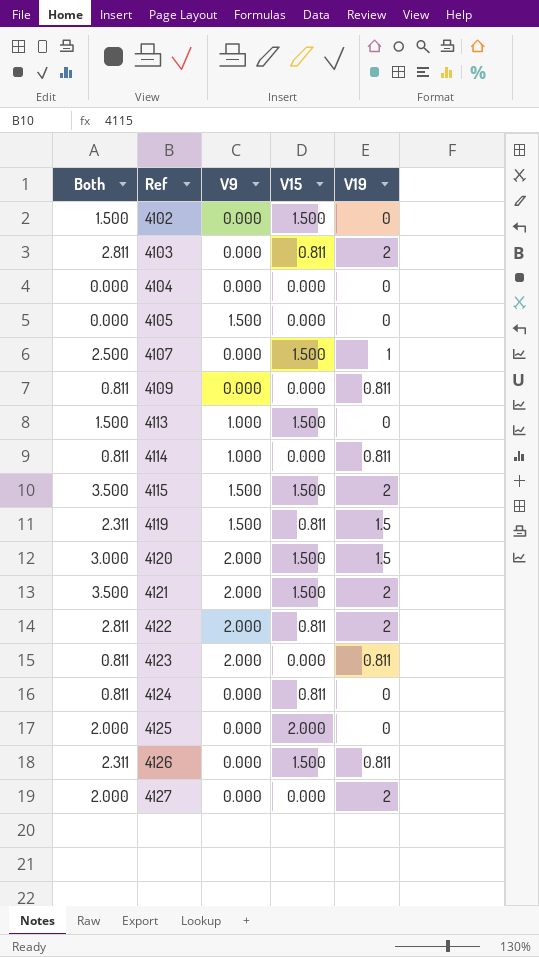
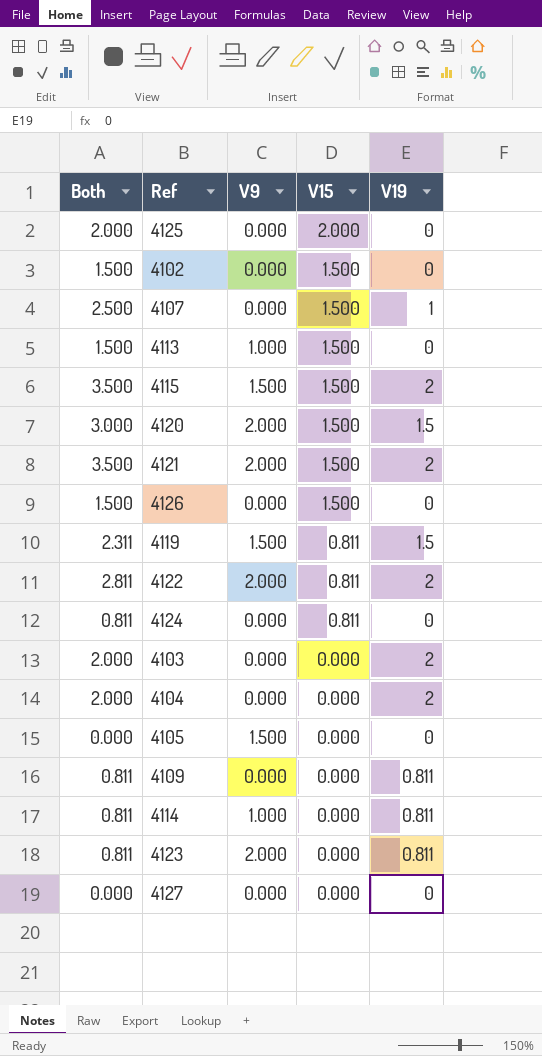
row order: Ref ascending -> V15 descending
4126 | Both: 2.311 -> 1.500
4126 | V19: 0.811 -> 0
4103 | Both: 2.811 -> 2.000
4103 | V15: 0.811 -> 0.000
4104 | Both: 0.000 -> 2.000
4104 | V19: 0 -> 2
4127 | Both: 2.000 -> 0.000
4127 | V19: 2 -> 0

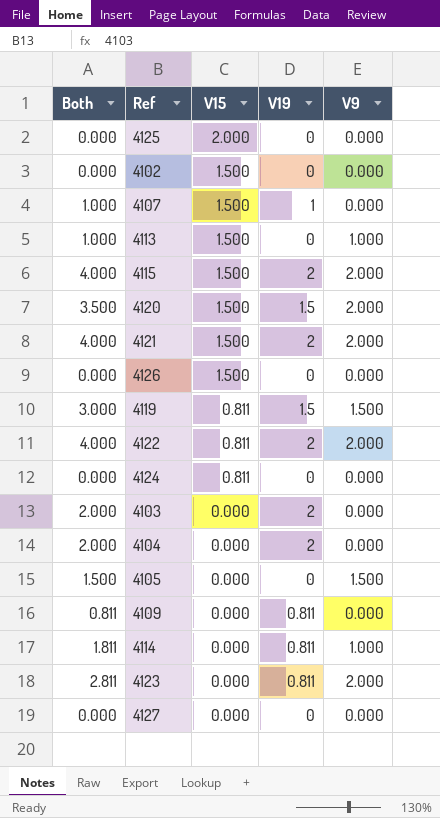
column Both | formula: [V15] + [V19] -> [V19] + [V9]
column V9 | position: 3 -> 5
4115 | V9: 1.500 -> 2.000

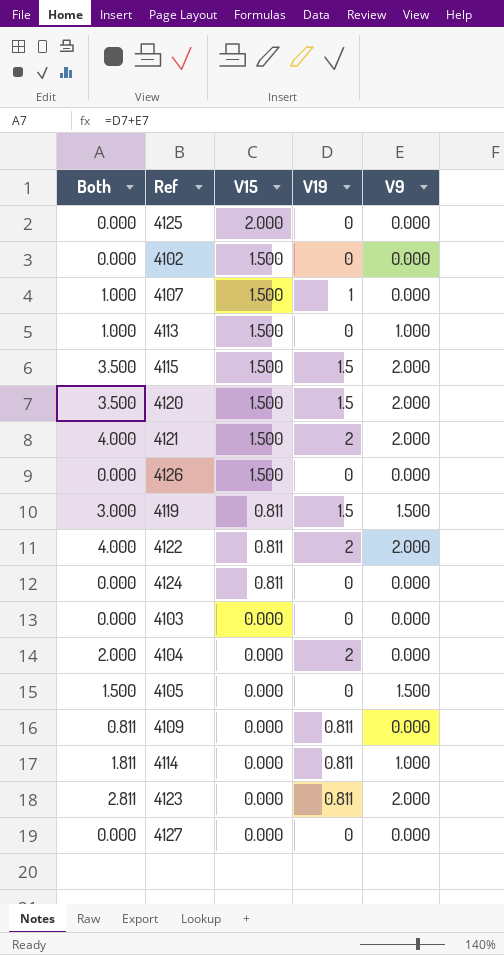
4115 | Both: 4.000 -> 3.500
4115 | V19: 2 -> 1.5
4103 | Both: 2.000 -> 0.000
4103 | V19: 2 -> 0

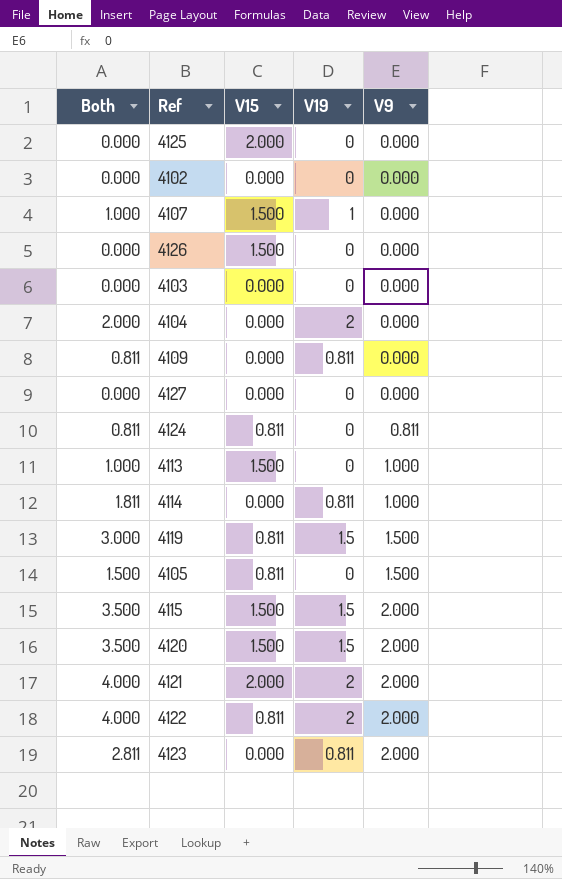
row order: V15 descending -> V9 ascending
4102 | V15: 1.500 -> 0.000
4124 | Both: 0.000 -> 0.811
4124 | V9: 0.000 -> 0.811
4105 | V15: 0.000 -> 0.811
4121 | V15: 1.500 -> 2.000

